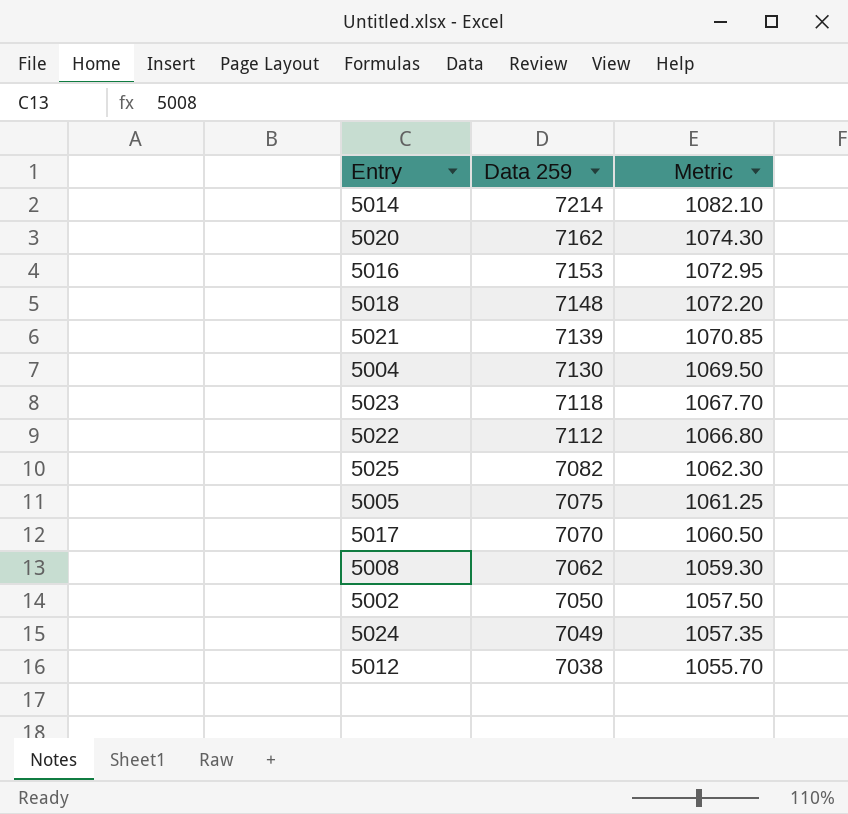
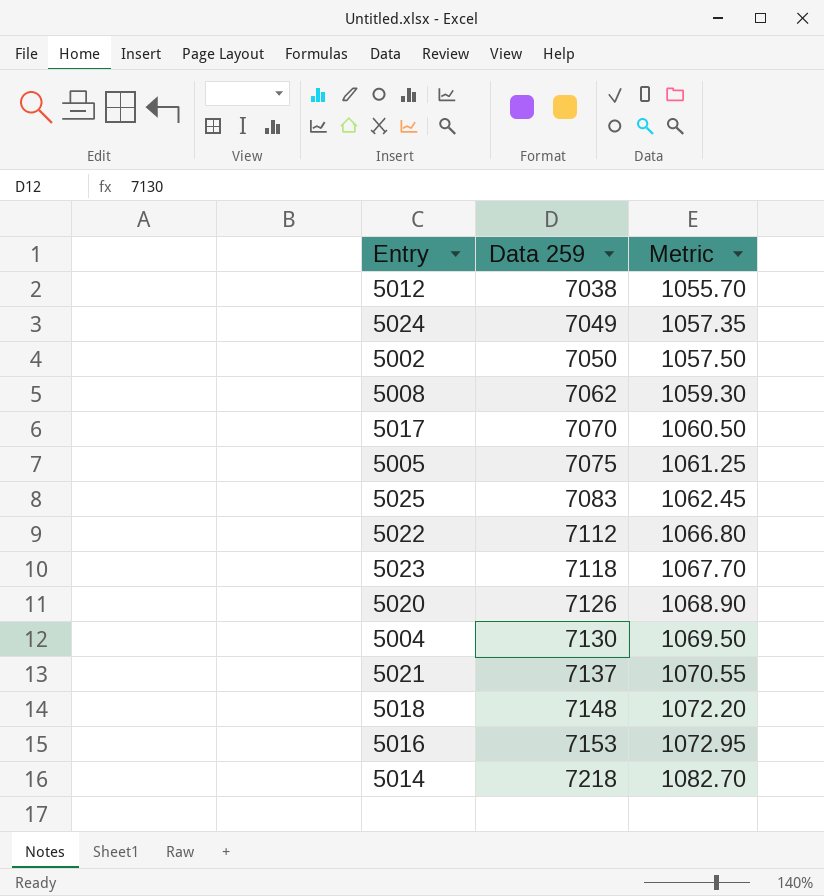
row order: Data 259 descending -> Data 259 ascending
5025 | Data 259: 7082 -> 7083
5025 | Metric: 1062.30 -> 1062.45
5020 | Data 259: 7162 -> 7126
5020 | Metric: 1074.30 -> 1068.90
5021 | Data 259: 7139 -> 7137
5021 | Metric: 1070.85 -> 1070.55
5014 | Data 259: 7214 -> 7218
5014 | Metric: 1082.10 -> 1082.70

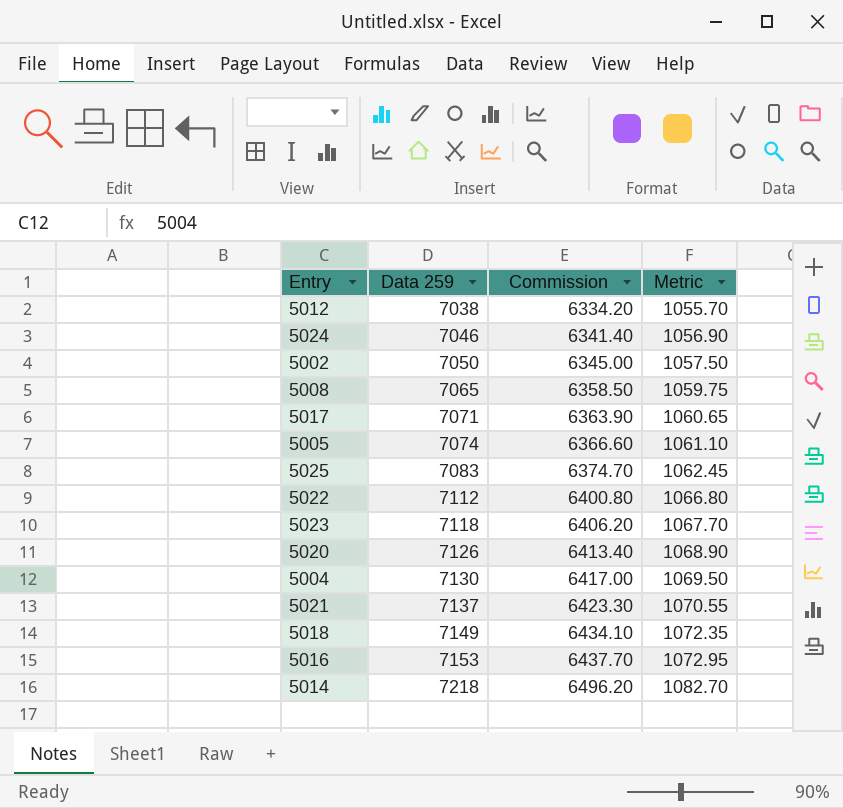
column Commission | formula: none -> [Data 259] * 0.9
5024 | Data 259: 7049 -> 7046
5024 | Metric: 1057.35 -> 1056.90
5008 | Data 259: 7062 -> 7065
5008 | Metric: 1059.30 -> 1059.75
5017 | Data 259: 7070 -> 7071
5017 | Metric: 1060.50 -> 1060.65
5005 | Data 259: 7075 -> 7074
5005 | Metric: 1061.25 -> 1061.10
5018 | Data 259: 7148 -> 7149
5018 | Metric: 1072.20 -> 1072.35

